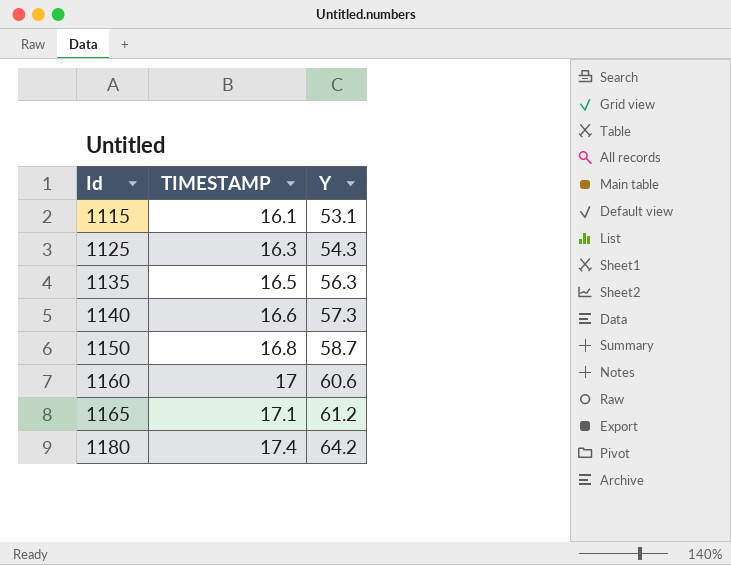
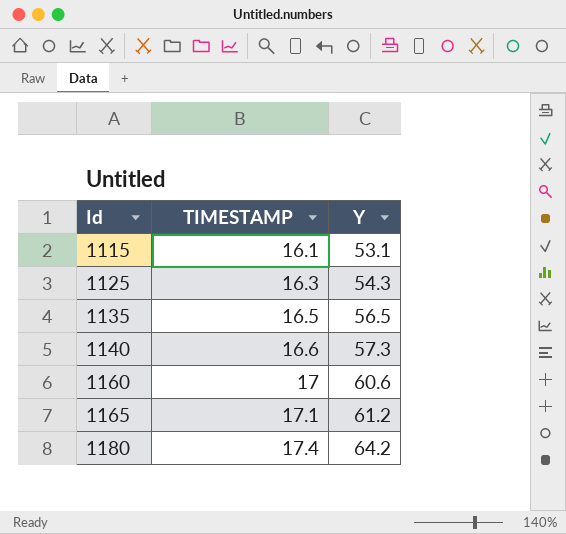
row 1150: 16.8 | 58.7 -> none
1135 | Y: 56.3 -> 56.5

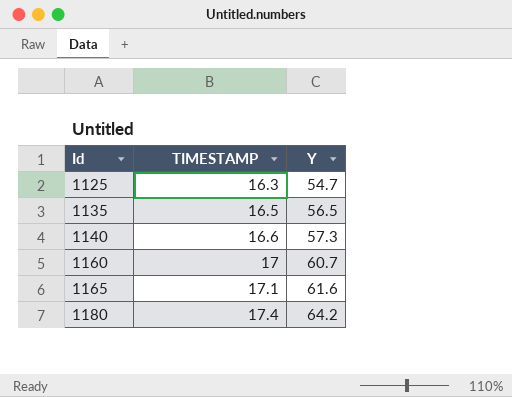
row 1115: 16.1 | 53.1 -> none
1125 | Y: 54.3 -> 54.7
1160 | Y: 60.6 -> 60.7
1165 | Y: 61.2 -> 61.6

